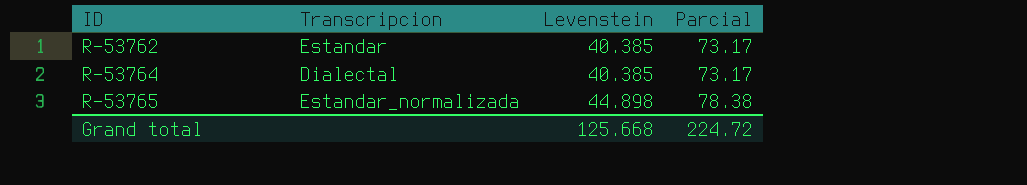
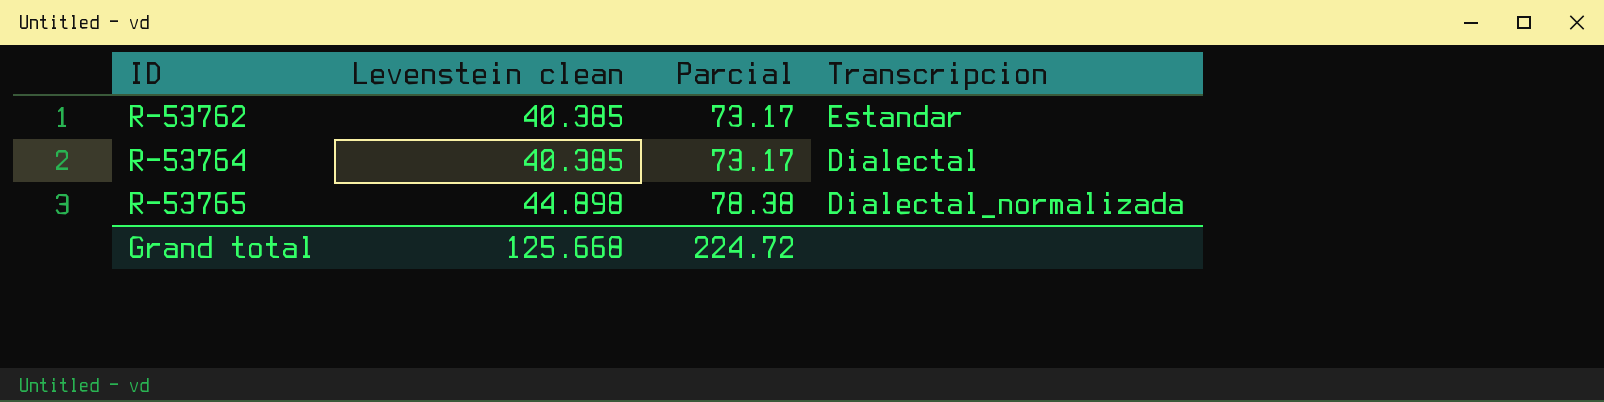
column name: Levenstein -> Levenstein clean
column Transcripcion | position: 2 -> 4
R-53765 | Transcripcion: Estandar_normalizada -> Dialectal_normalizada

